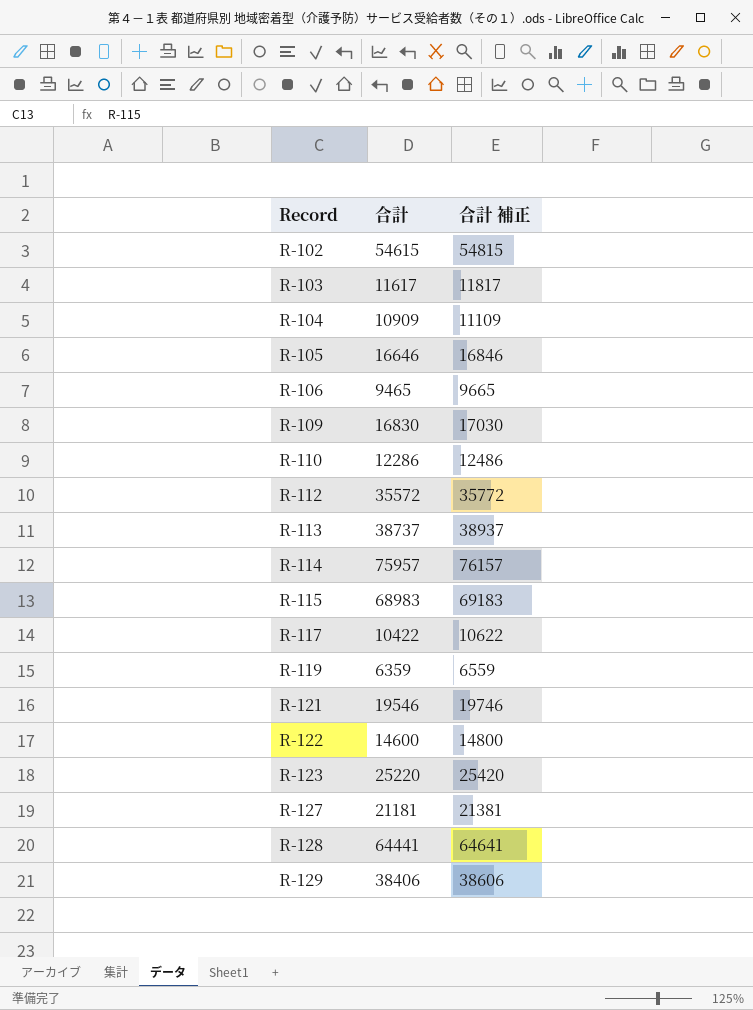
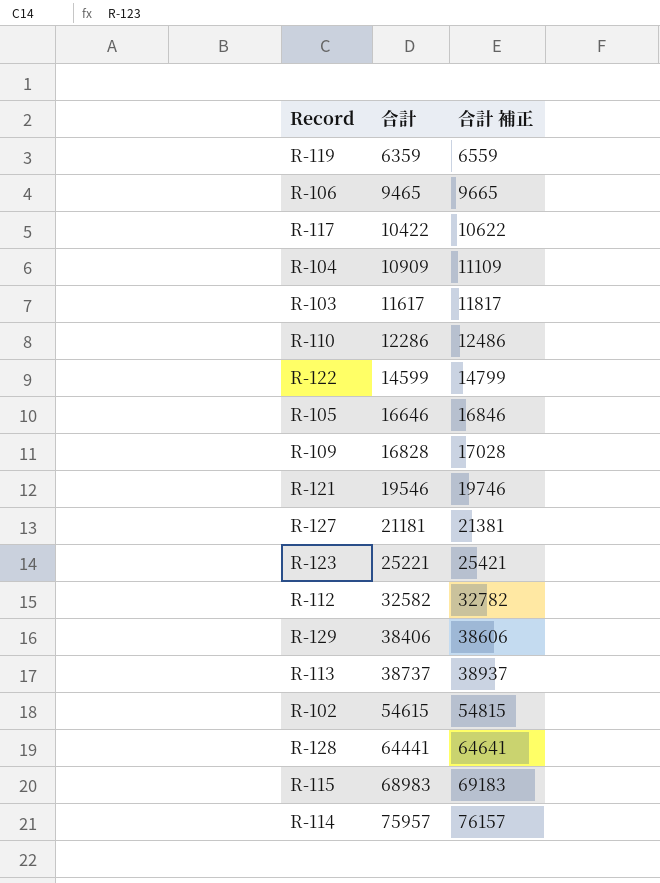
row order: Record ascending -> 合計 ascending
R-122 | 合計: 14600 -> 14599
R-122 | 合計 補正: 14800 -> 14799
R-109 | 合計: 16830 -> 16828
R-109 | 合計 補正: 17030 -> 17028
R-123 | 合計: 25220 -> 25221
R-123 | 合計 補正: 25420 -> 25421
R-112 | 合計: 35572 -> 32582
R-112 | 合計 補正: 35772 -> 32782

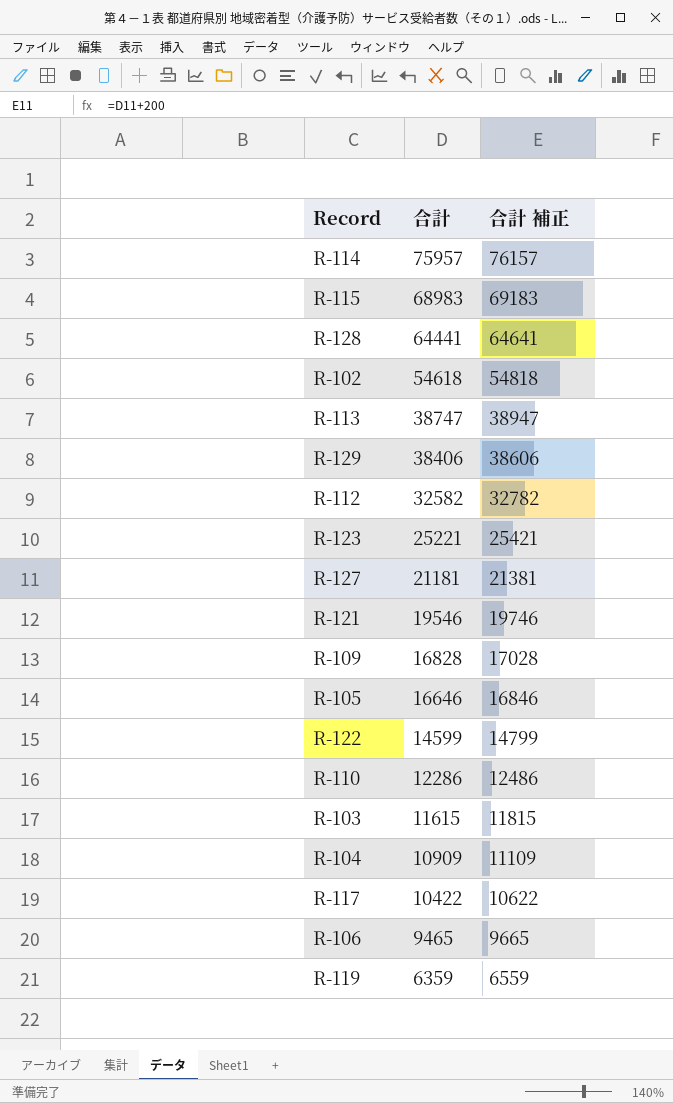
row order: 合計 ascending -> 合計 descending
R-102 | 合計: 54615 -> 54618
R-102 | 合計 補正: 54815 -> 54818
R-113 | 合計: 38737 -> 38747
R-113 | 合計 補正: 38937 -> 38947
R-103 | 合計: 11617 -> 11615
R-103 | 合計 補正: 11817 -> 11815

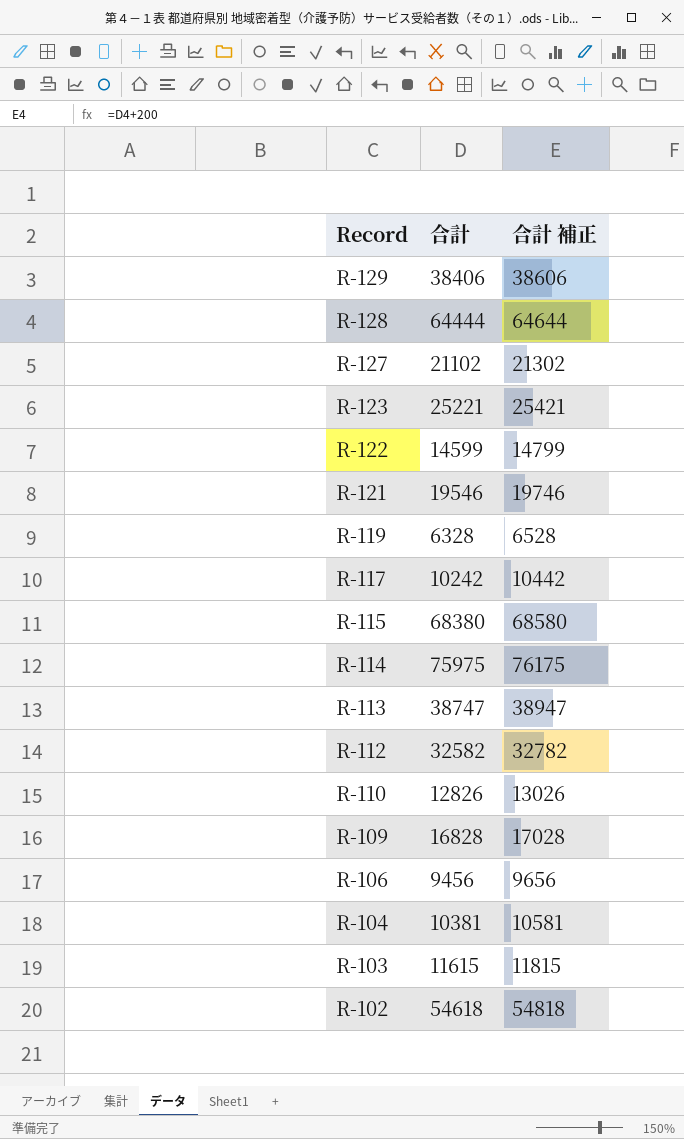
row order: 合計 descending -> Record descending
row R-105: 16646 | 16846 -> none
R-128 | 合計: 64441 -> 64444
R-128 | 合計 補正: 64641 -> 64644
R-127 | 合計: 21181 -> 21102
R-127 | 合計 補正: 21381 -> 21302
R-119 | 合計: 6359 -> 6328
R-119 | 合計 補正: 6559 -> 6528
R-117 | 合計: 10422 -> 10242
R-117 | 合計 補正: 10622 -> 10442
R-115 | 合計: 68983 -> 68380
R-115 | 合計 補正: 69183 -> 68580
R-114 | 合計: 75957 -> 75975
R-114 | 合計 補正: 76157 -> 76175
R-110 | 合計: 12286 -> 12826
R-110 | 合計 補正: 12486 -> 13026
R-106 | 合計: 9465 -> 9456
R-106 | 合計 補正: 9665 -> 9656
R-104 | 合計: 10909 -> 10381
R-104 | 合計 補正: 11109 -> 10581

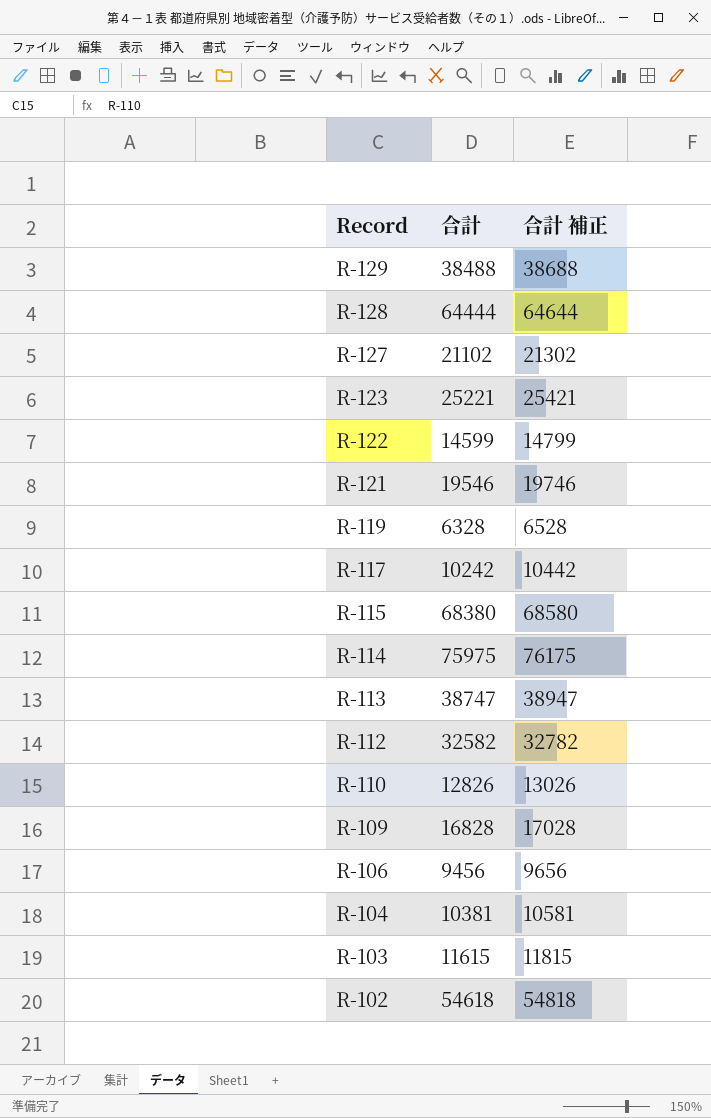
R-129 | 合計: 38406 -> 38488
R-129 | 合計 補正: 38606 -> 38688

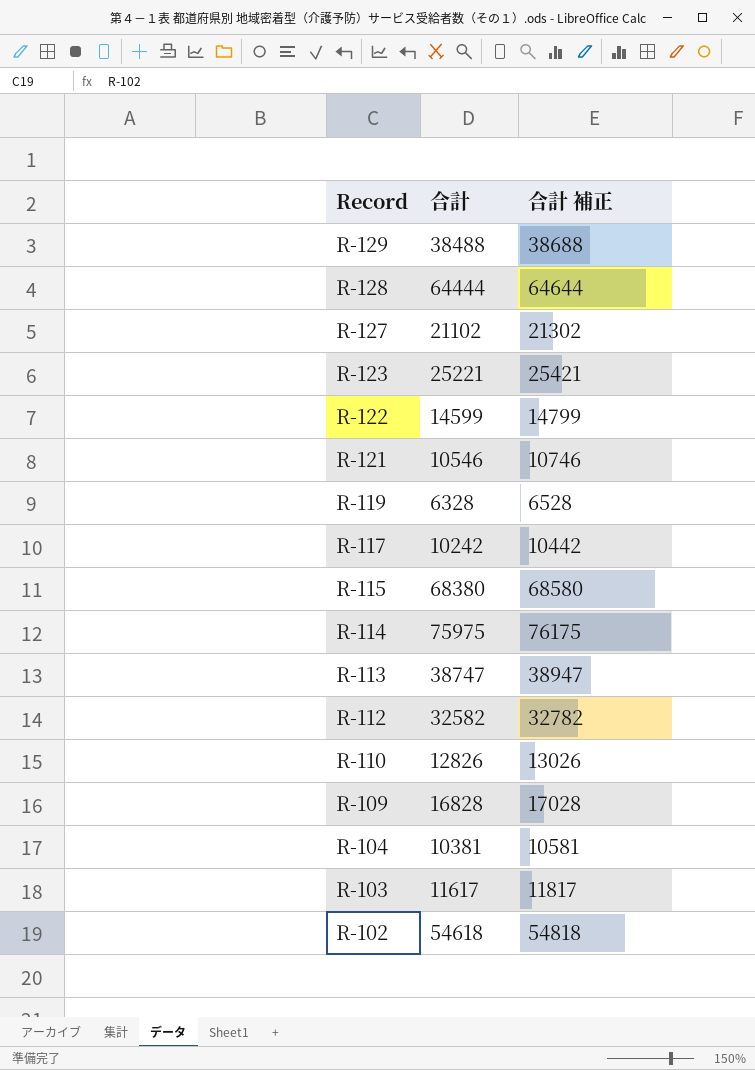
row R-106: 9456 | 9656 -> none
R-121 | 合計: 19546 -> 10546
R-121 | 合計 補正: 19746 -> 10746
R-103 | 合計: 11615 -> 11617
R-103 | 合計 補正: 11815 -> 11817

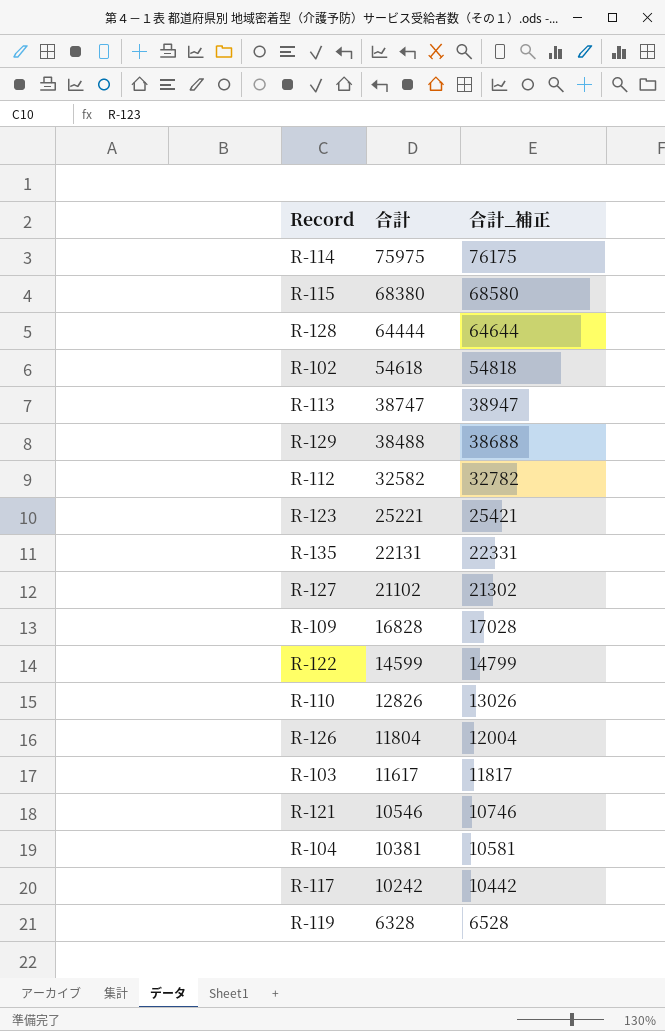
row order: Record descending -> 合計 descending
column name: 合計 補正 -> 合計_補正
row R-135: none -> 22131 | 22331
row R-126: none -> 11804 | 12004

